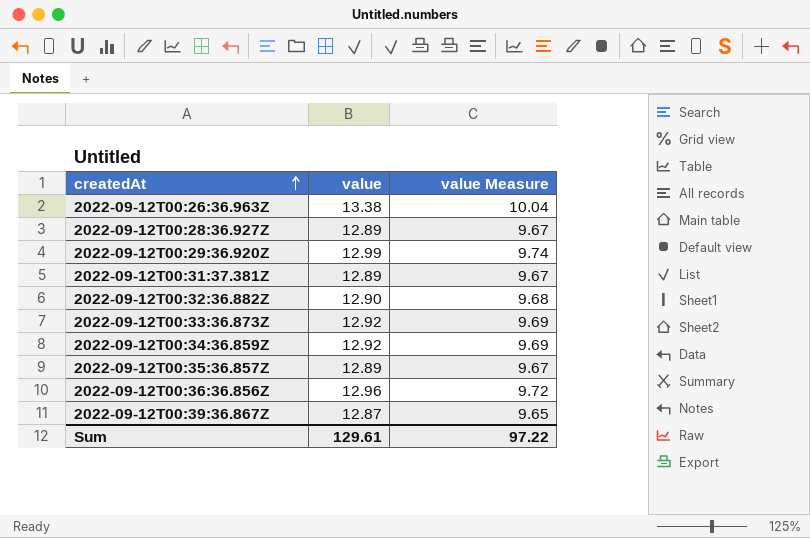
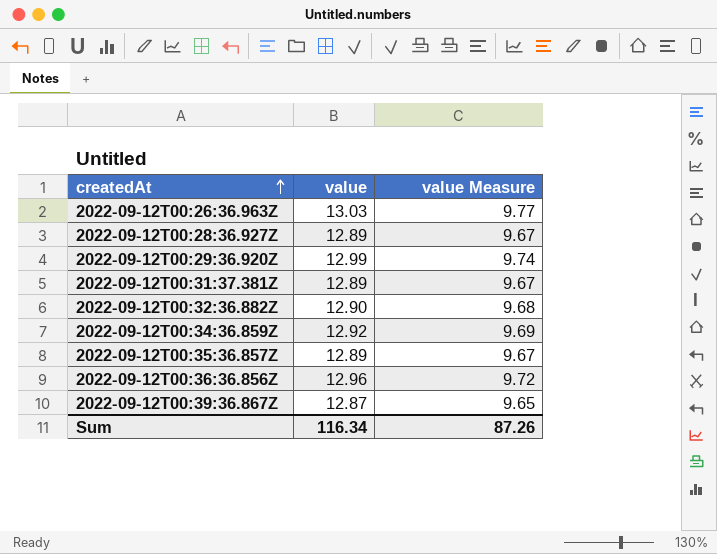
row 2022-09-12T00:33:36.873Z: 12.92 | 9.69 -> none
2022-09-12T00:26:36.963Z | value: 13.38 -> 13.03
2022-09-12T00:26:36.963Z | value Measure: 10.04 -> 9.77
Sum | value: 129.61 -> 116.34
Sum | value Measure: 97.22 -> 87.26

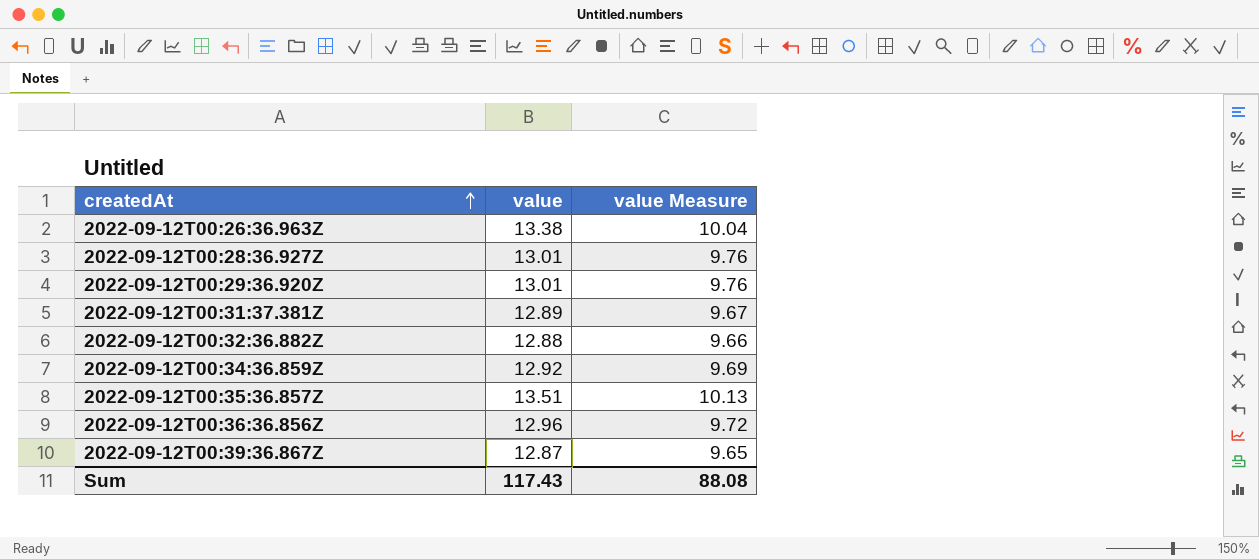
2022-09-12T00:26:36.963Z | value: 13.03 -> 13.38
2022-09-12T00:26:36.963Z | value Measure: 9.77 -> 10.04
2022-09-12T00:28:36.927Z | value: 12.89 -> 13.01
2022-09-12T00:28:36.927Z | value Measure: 9.67 -> 9.76
2022-09-12T00:29:36.920Z | value: 12.99 -> 13.01
2022-09-12T00:29:36.920Z | value Measure: 9.74 -> 9.76
2022-09-12T00:32:36.882Z | value: 12.90 -> 12.88
2022-09-12T00:32:36.882Z | value Measure: 9.68 -> 9.66
2022-09-12T00:35:36.857Z | value: 12.89 -> 13.51
2022-09-12T00:35:36.857Z | value Measure: 9.67 -> 10.13
Sum | value: 116.34 -> 117.43
Sum | value Measure: 87.26 -> 88.08

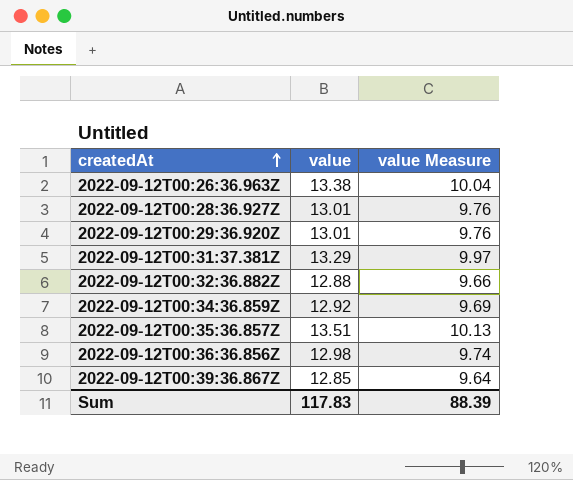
2022-09-12T00:31:37.381Z | value: 12.89 -> 13.29
2022-09-12T00:31:37.381Z | value Measure: 9.67 -> 9.97
2022-09-12T00:36:36.856Z | value: 12.96 -> 12.98
2022-09-12T00:36:36.856Z | value Measure: 9.72 -> 9.74
2022-09-12T00:39:36.867Z | value: 12.87 -> 12.85
2022-09-12T00:39:36.867Z | value Measure: 9.65 -> 9.64
Sum | value: 117.43 -> 117.83
Sum | value Measure: 88.08 -> 88.39

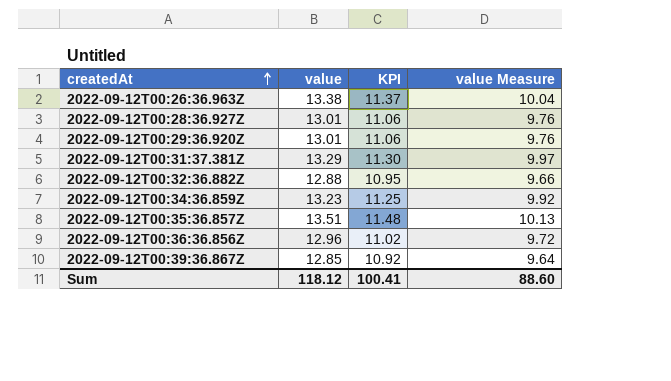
column KPI | formula: none -> [value] * 0.85
2022-09-12T00:34:36.859Z | value: 12.92 -> 13.23
2022-09-12T00:34:36.859Z | value Measure: 9.69 -> 9.92
2022-09-12T00:36:36.856Z | value: 12.98 -> 12.96
2022-09-12T00:36:36.856Z | value Measure: 9.74 -> 9.72
Sum | value: 117.83 -> 118.12
Sum | value Measure: 88.39 -> 88.60

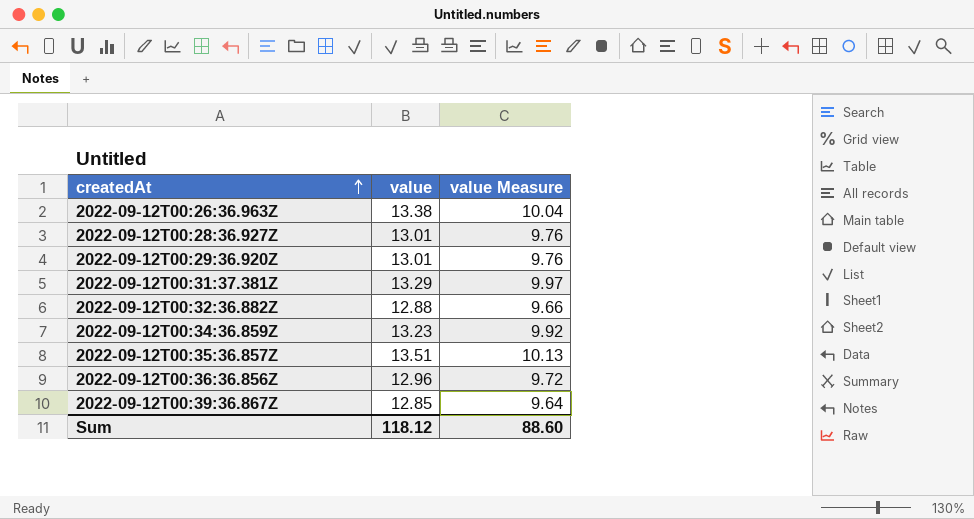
column KPI | formula: [value] * 0.85 -> none

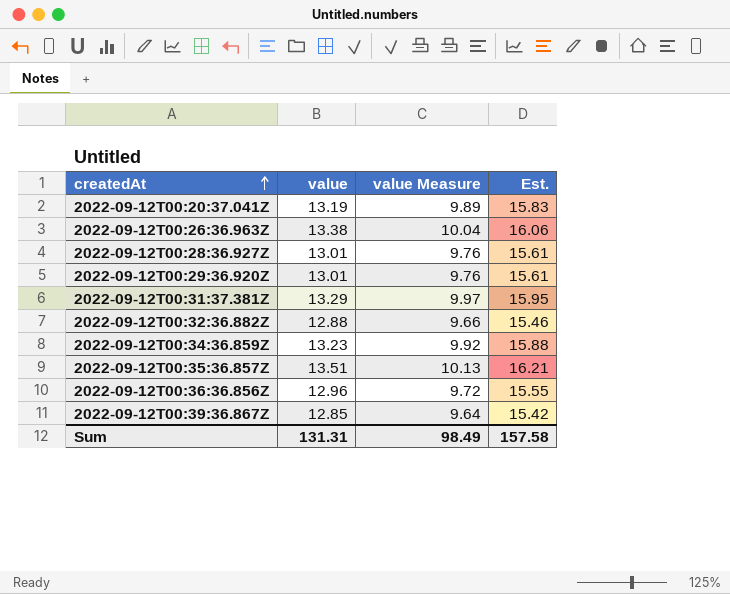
column Est. | formula: none -> [value] * 1.2
row 2022-09-12T00:20:37.041Z: none -> 13.19 | 9.89 | 15.83
Sum | value: 118.12 -> 131.31
Sum | value Measure: 88.60 -> 98.49

